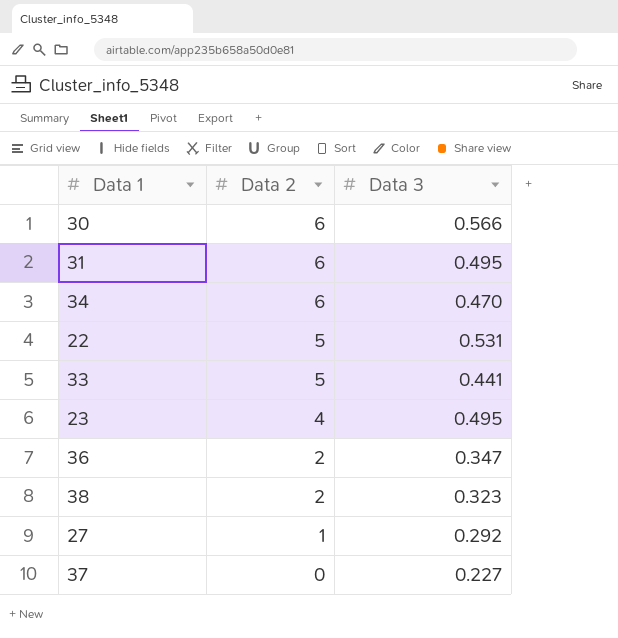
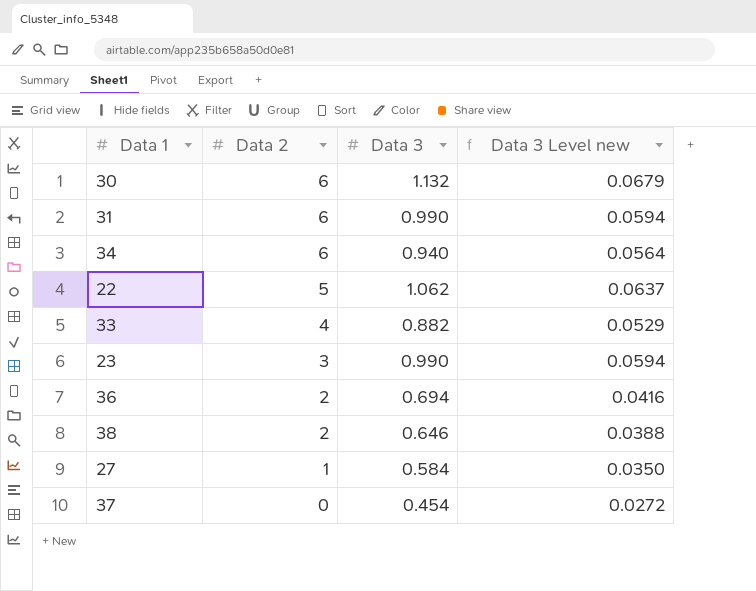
column Data 3 Level new | formula: none -> [Data 3] * 0.06
30 | Data 3: 0.566 -> 1.132
31 | Data 3: 0.495 -> 0.990
34 | Data 3: 0.470 -> 0.940
22 | Data 3: 0.531 -> 1.062
33 | Data 2: 5 -> 4
33 | Data 3: 0.441 -> 0.882
23 | Data 2: 4 -> 3
23 | Data 3: 0.495 -> 0.990
36 | Data 3: 0.347 -> 0.694
38 | Data 3: 0.323 -> 0.646
27 | Data 3: 0.292 -> 0.584
37 | Data 3: 0.227 -> 0.454

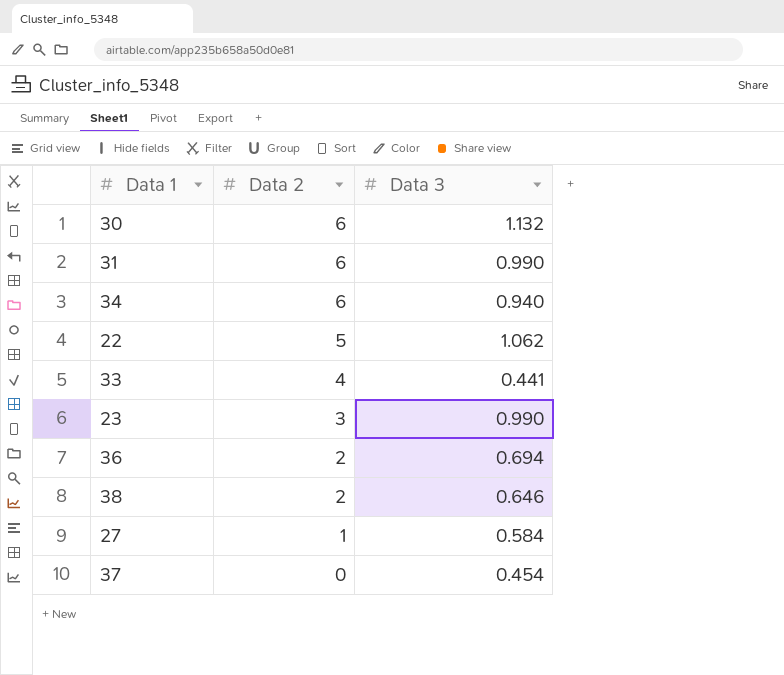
column Data 3 Level new | formula: [Data 3] * 0.06 -> none
33 | Data 3: 0.882 -> 0.441

